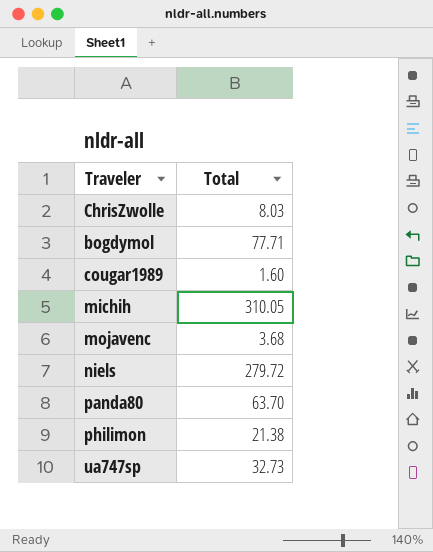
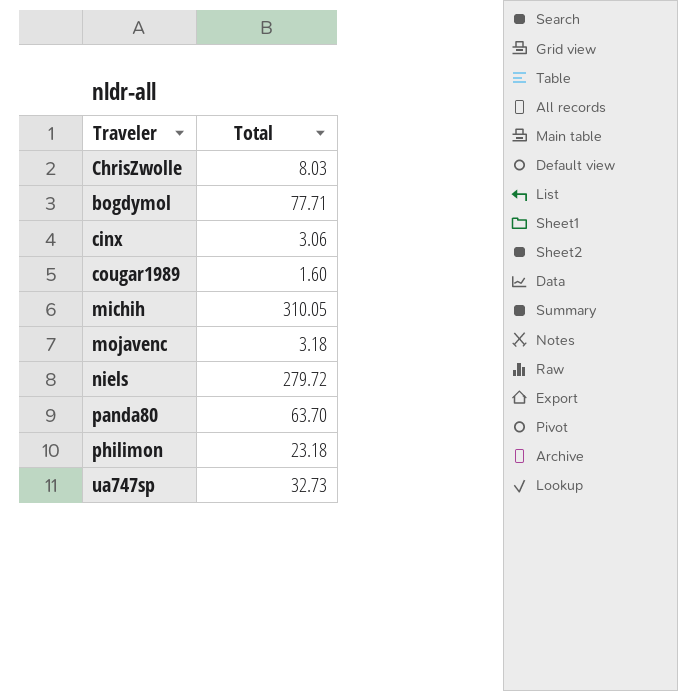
row cinx: none -> 3.06
mojavenc | Total: 3.68 -> 3.18
philimon | Total: 21.38 -> 23.18

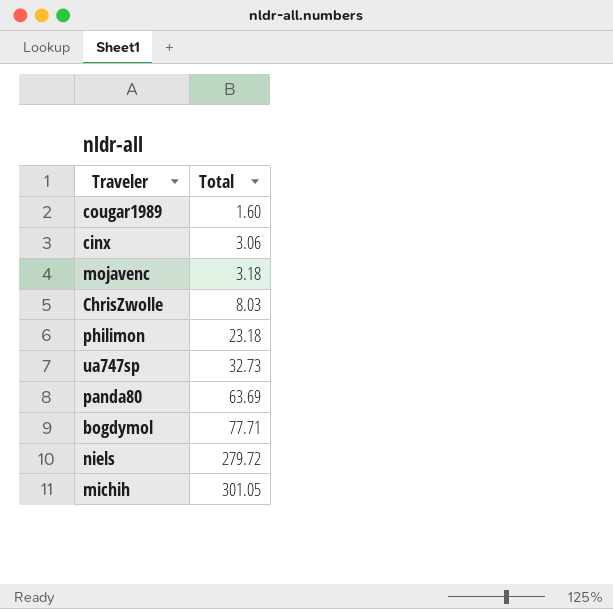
row order: none -> Total ascending
panda80 | Total: 63.70 -> 63.69
michih | Total: 310.05 -> 301.05

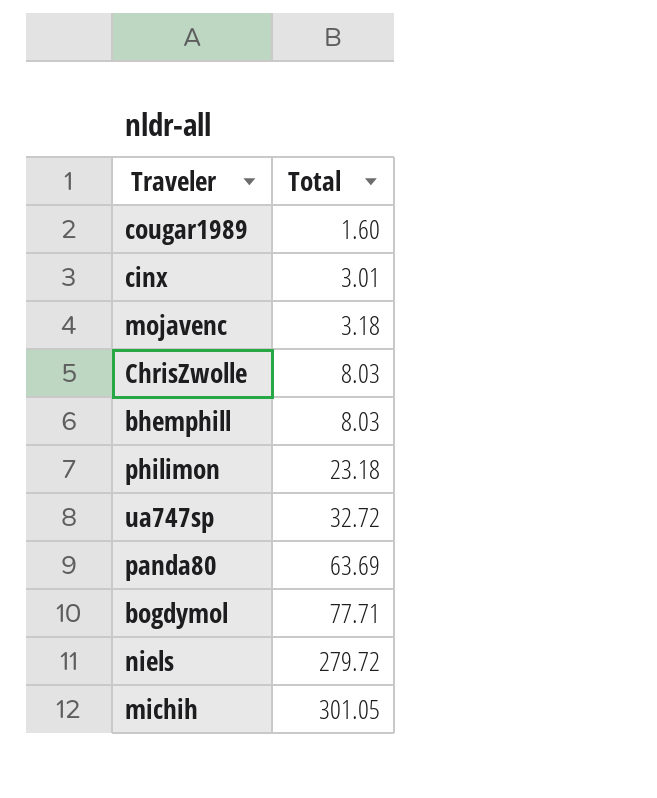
cinx | Total: 3.06 -> 3.01
row bhemphill: none -> 8.03
ua747sp | Total: 32.73 -> 32.72

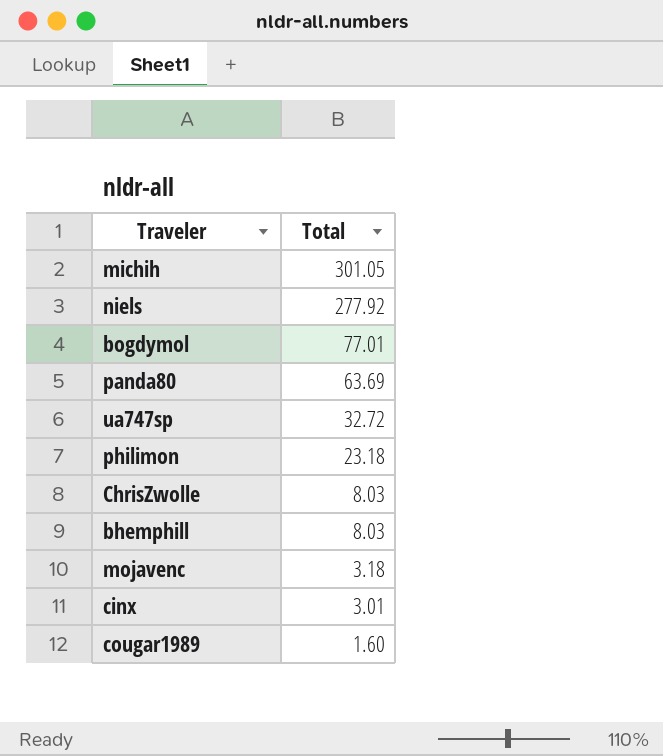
row order: Total ascending -> Total descending
niels | Total: 279.72 -> 277.92
bogdymol | Total: 77.71 -> 77.01

